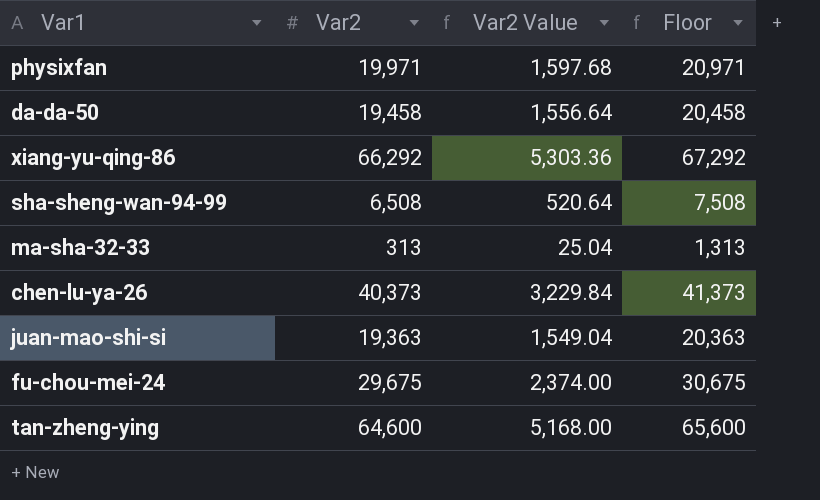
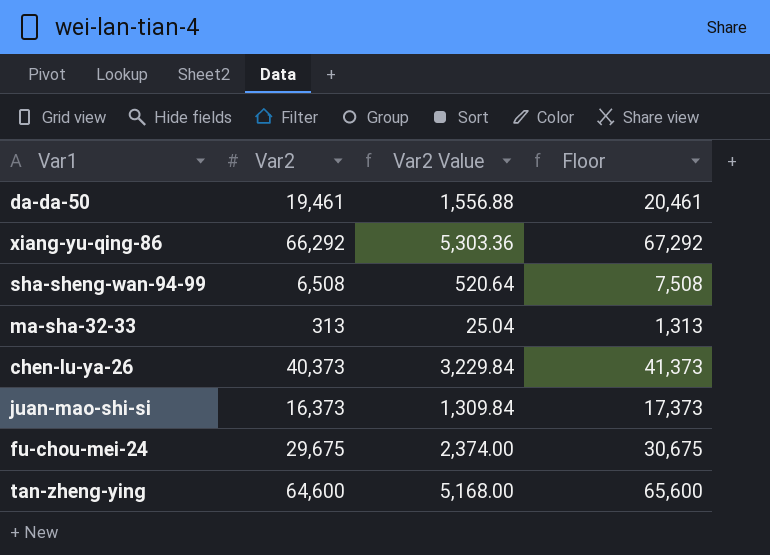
row physixfan: 19,971 | 1,597.68 | 20,971 -> none
da-da-50 | Var2: 19,458 -> 19,461
da-da-50 | Var2 Value: 1,556.64 -> 1,556.88
da-da-50 | Floor: 20,458 -> 20,461
juan-mao-shi-si | Var2: 19,363 -> 16,373
juan-mao-shi-si | Var2 Value: 1,549.04 -> 1,309.84
juan-mao-shi-si | Floor: 20,363 -> 17,373

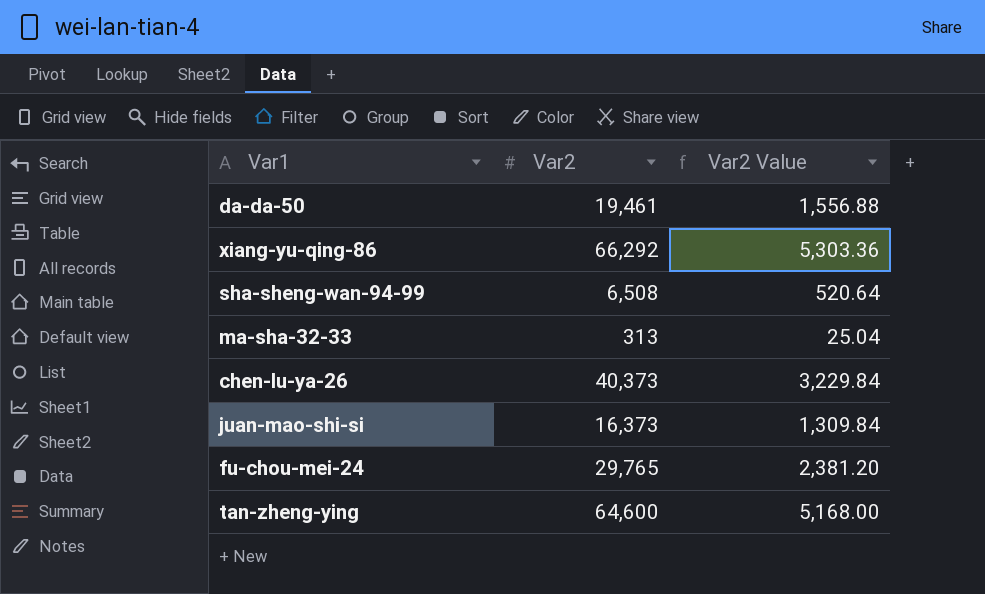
column Floor | formula: [Var2] + 1000 -> none
fu-chou-mei-24 | Var2: 29,675 -> 29,765
fu-chou-mei-24 | Var2 Value: 2,374.00 -> 2,381.20

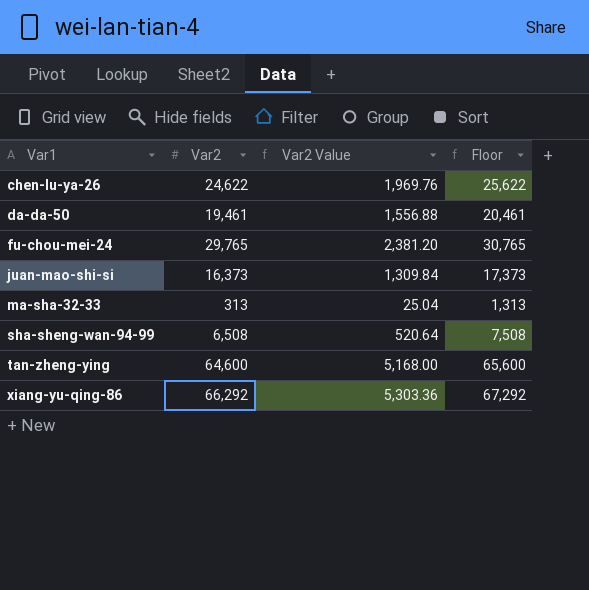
row order: none -> Var1 ascending
column Floor | formula: none -> [Var2] + 1000
chen-lu-ya-26 | Var2: 40,373 -> 24,622
chen-lu-ya-26 | Var2 Value: 3,229.84 -> 1,969.76

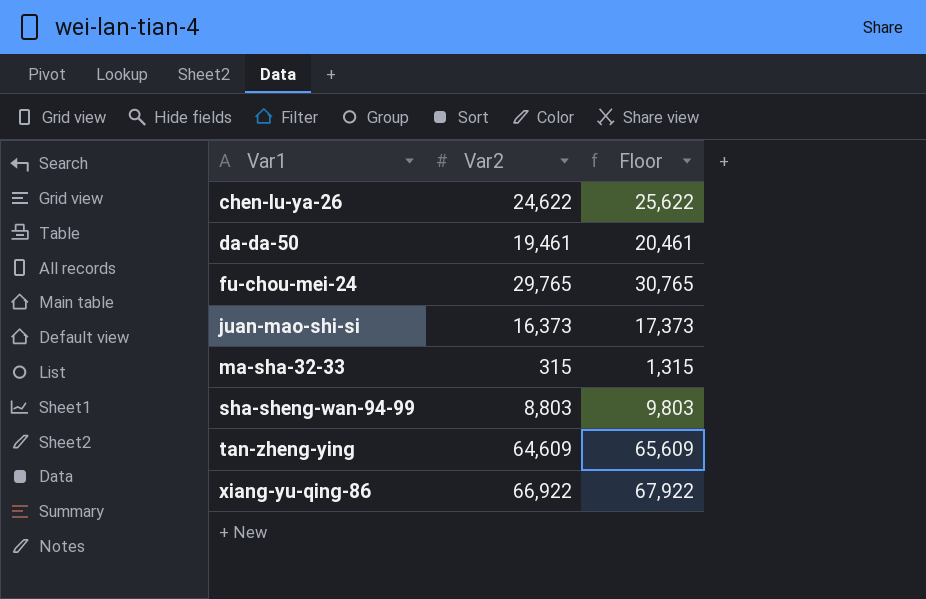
column Var2 Value | formula: [Var2] * 0.08 -> none
ma-sha-32-33 | Var2: 313 -> 315
ma-sha-32-33 | Floor: 1,313 -> 1,315
sha-sheng-wan-94-99 | Var2: 6,508 -> 8,803
sha-sheng-wan-94-99 | Floor: 7,508 -> 9,803
tan-zheng-ying | Var2: 64,600 -> 64,609
tan-zheng-ying | Floor: 65,600 -> 65,609
xiang-yu-qing-86 | Var2: 66,292 -> 66,922
xiang-yu-qing-86 | Floor: 67,292 -> 67,922

